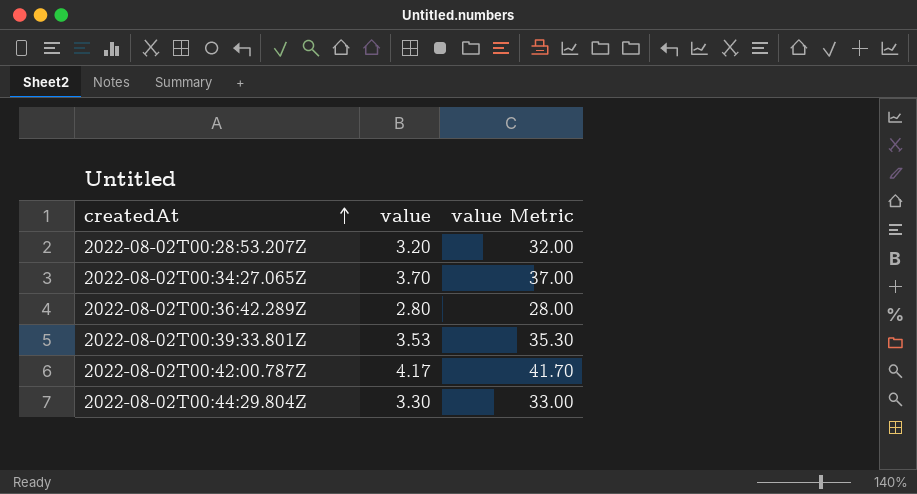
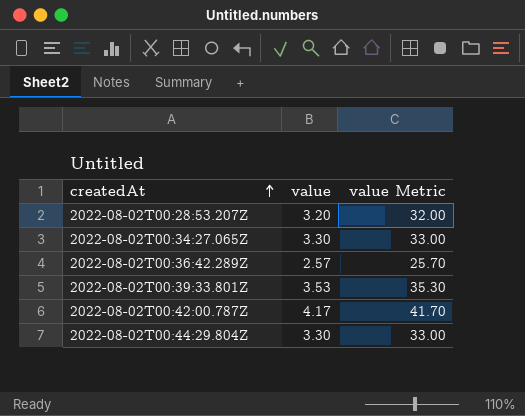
2022-08-02T00:34:27.065Z | value: 3.70 -> 3.30
2022-08-02T00:34:27.065Z | value Metric: 37.00 -> 33.00
2022-08-02T00:36:42.289Z | value: 2.80 -> 2.57
2022-08-02T00:36:42.289Z | value Metric: 28.00 -> 25.70

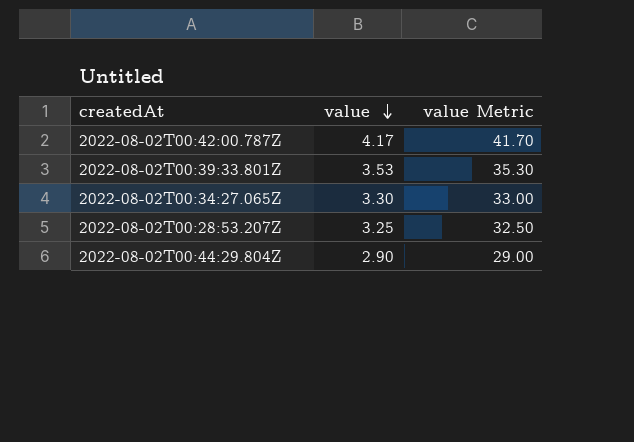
row order: createdAt ascending -> value descending
row 2022-08-02T00:36:42.289Z: 2.57 | 25.70 -> none
2022-08-02T00:28:53.207Z | value: 3.20 -> 3.25
2022-08-02T00:28:53.207Z | value Metric: 32.00 -> 32.50
2022-08-02T00:44:29.804Z | value: 3.30 -> 2.90
2022-08-02T00:44:29.804Z | value Metric: 33.00 -> 29.00

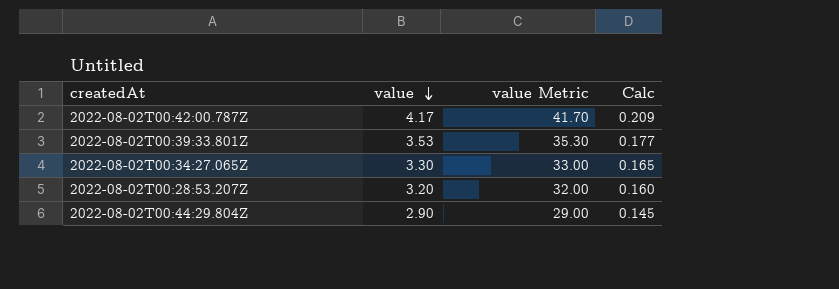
column Calc | formula: none -> [value] * 0.05
2022-08-02T00:28:53.207Z | value: 3.25 -> 3.20
2022-08-02T00:28:53.207Z | value Metric: 32.50 -> 32.00

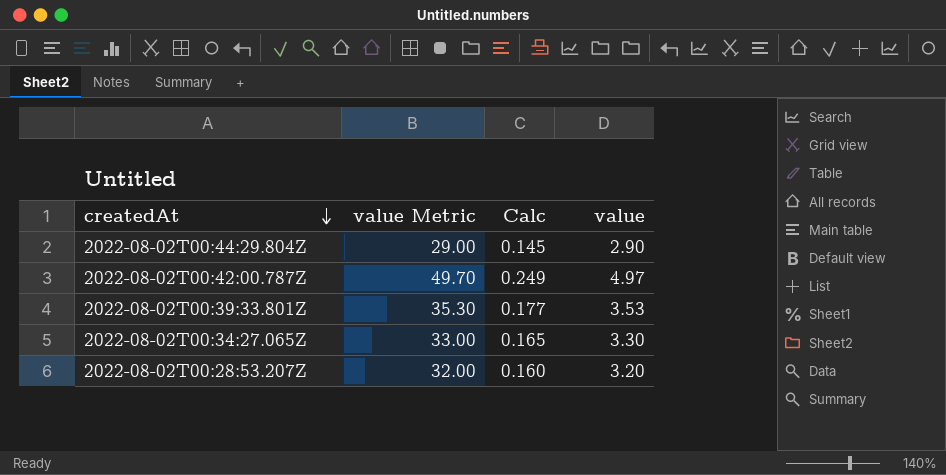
row order: value descending -> createdAt descending
column value | position: 2 -> 4
2022-08-02T00:42:00.787Z | value Metric: 41.70 -> 49.70
2022-08-02T00:42:00.787Z | Calc: 0.209 -> 0.249
2022-08-02T00:42:00.787Z | value: 4.17 -> 4.97

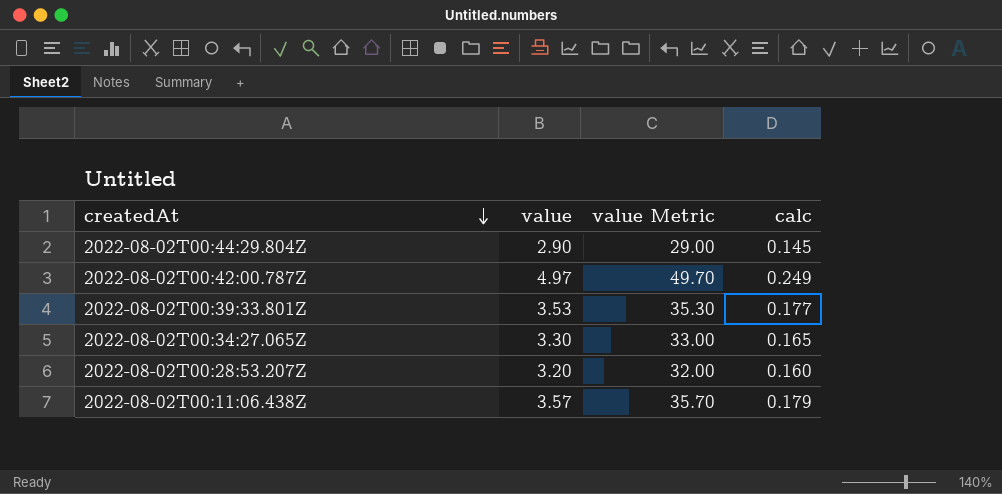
column value | position: 4 -> 2
column name: Calc -> calc
row 2022-08-02T00:11:06.438Z: none -> 3.57 | 35.70 | 0.179

